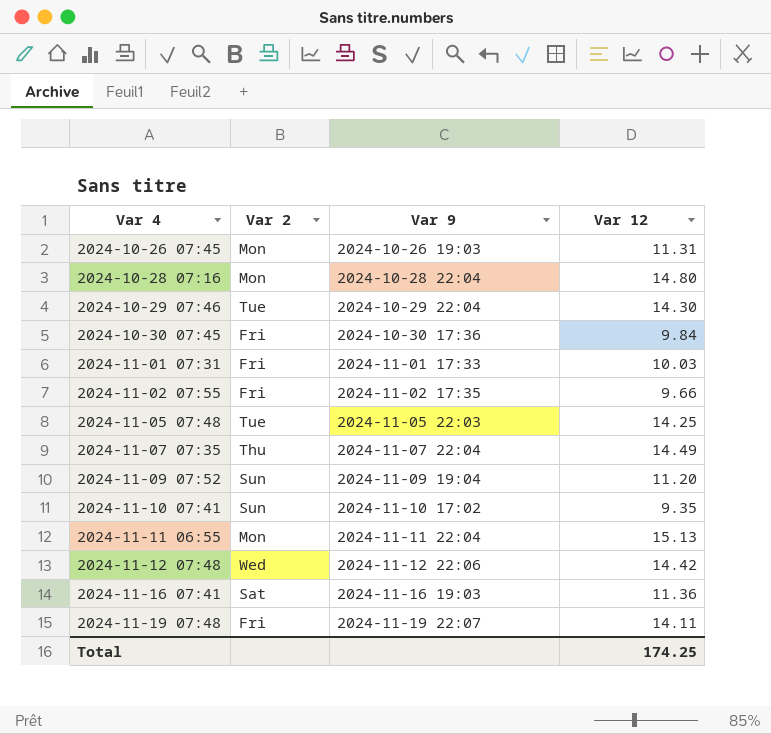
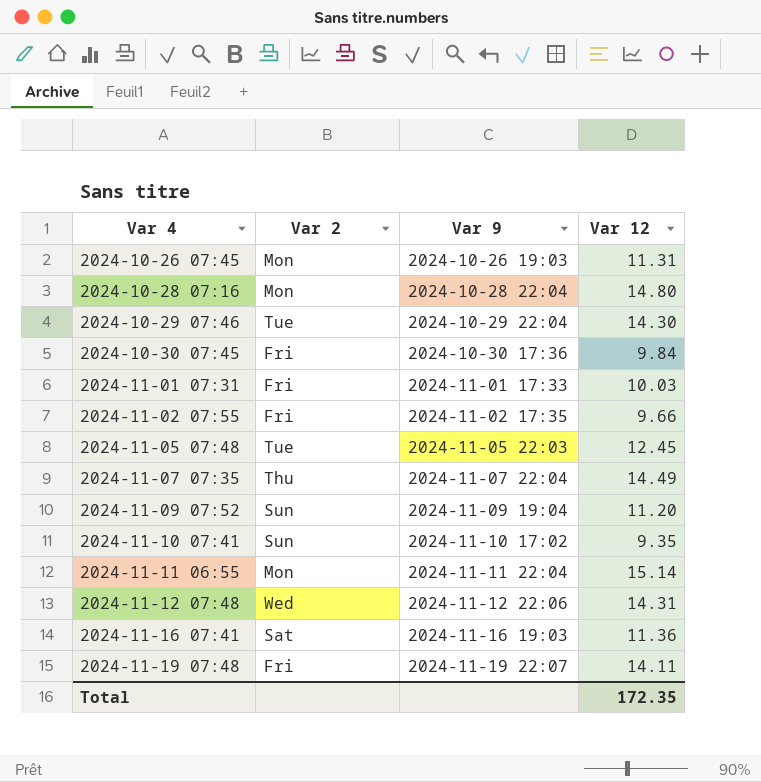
2024-11-05 07:48 | Var 12: 14.25 -> 12.45
2024-11-11 06:55 | Var 12: 15.13 -> 15.14
2024-11-12 07:48 | Var 12: 14.42 -> 14.31
Total | Var 12: 174.25 -> 172.35

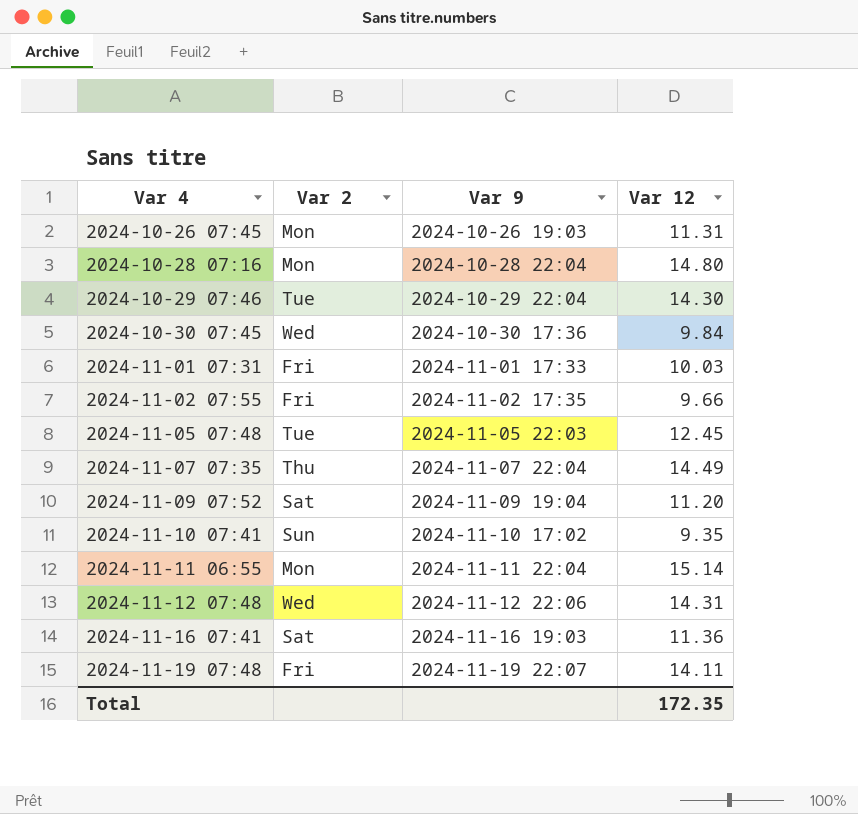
2024-10-30 07:45 | Var 2: Fri -> Wed
2024-11-09 07:52 | Var 2: Sun -> Sat

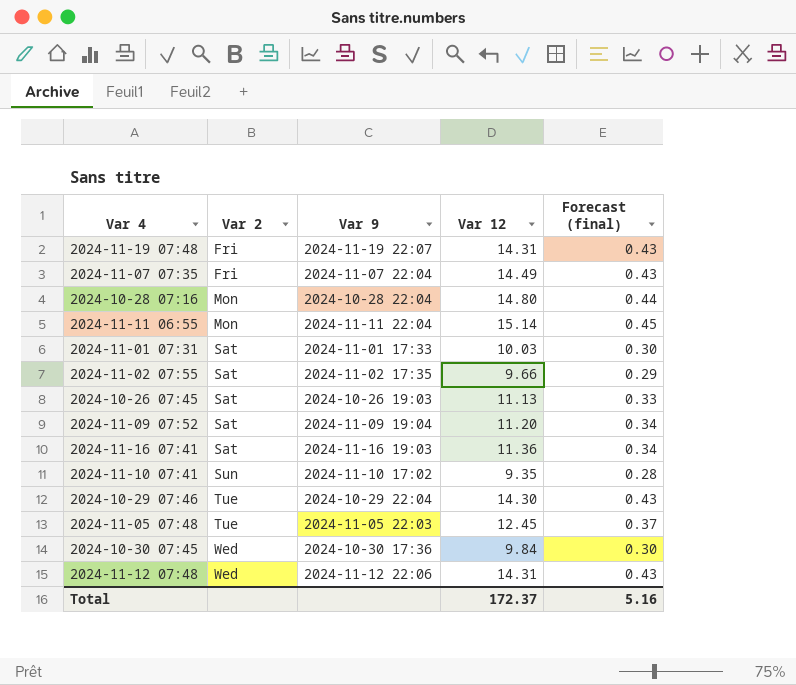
row order: Var 4 ascending -> Var 2 ascending
column Forecast (final) | formula: none -> [Var 12] * 0.03
2024-11-19 07:48 | Var 12: 14.11 -> 14.31
2024-11-07 07:35 | Var 2: Thu -> Fri
2024-11-01 07:31 | Var 2: Fri -> Sat
2024-11-02 07:55 | Var 2: Fri -> Sat
2024-10-26 07:45 | Var 2: Mon -> Sat
2024-10-26 07:45 | Var 12: 11.31 -> 11.13
Total | Var 12: 172.35 -> 172.37

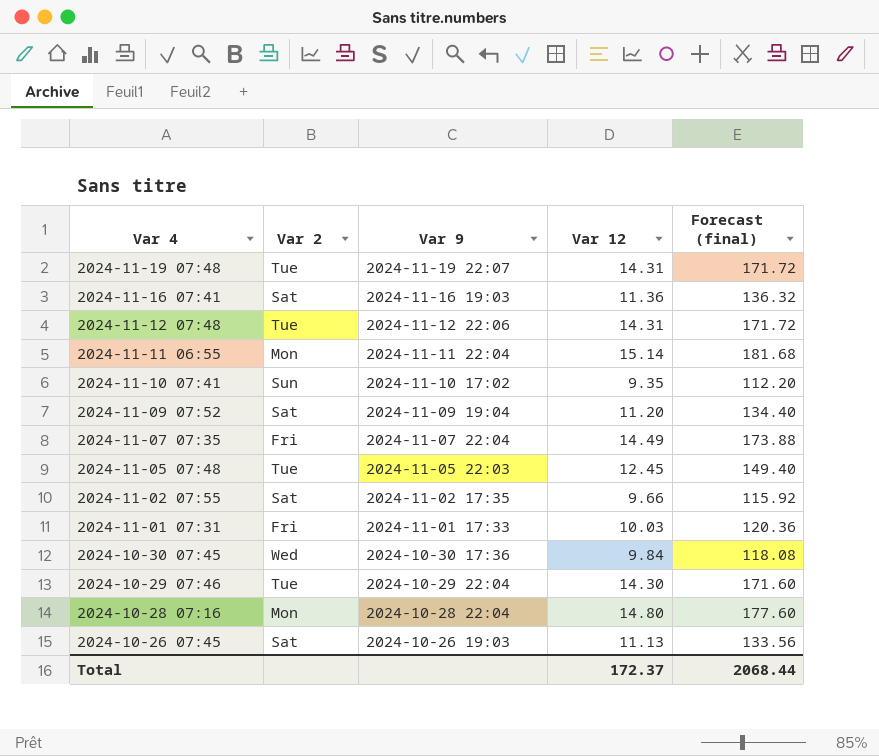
row order: Var 2 ascending -> Var 4 descending
column Forecast (final) | formula: [Var 12] * 0.03 -> [Var 12] * 12
2024-11-19 07:48 | Var 2: Fri -> Tue
2024-11-12 07:48 | Var 2: Wed -> Tue
2024-11-01 07:31 | Var 2: Sat -> Fri
Total | Forecast (final): 5.16 -> 2068.44

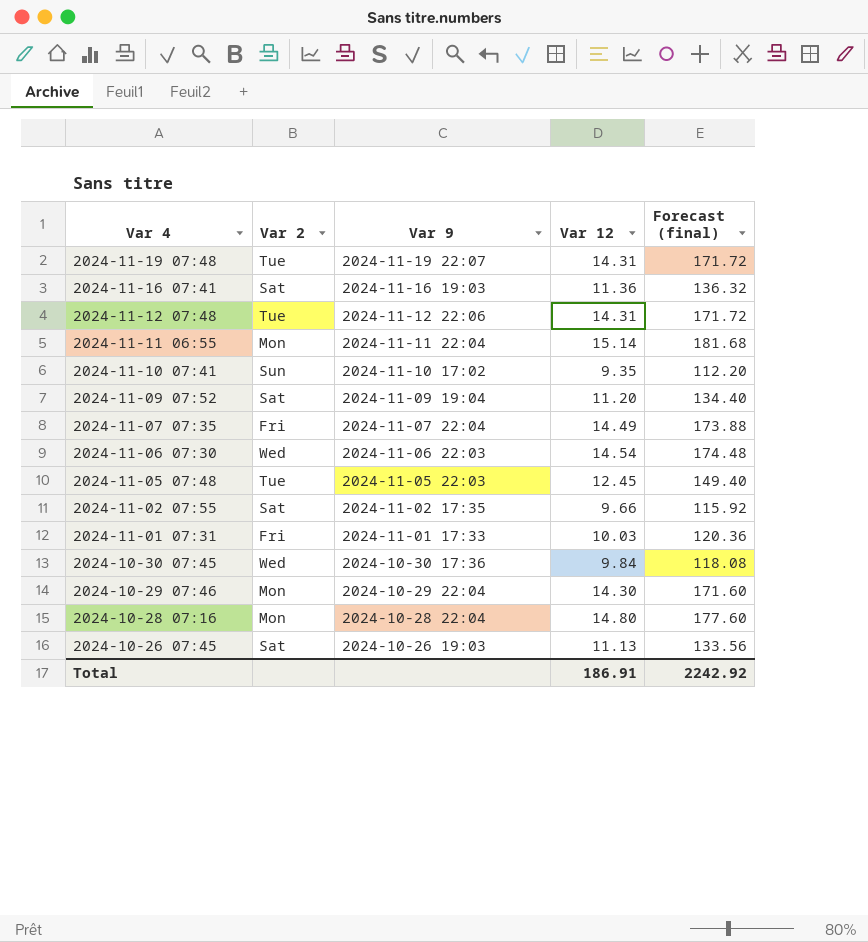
row 2024-11-06 07:30: none -> Wed | 2024-11-06 22:03 | 14.54 | 174.48
2024-10-29 07:46 | Var 2: Tue -> Mon
Total | Var 12: 172.37 -> 186.91
Total | Forecast (final): 2068.44 -> 2242.92

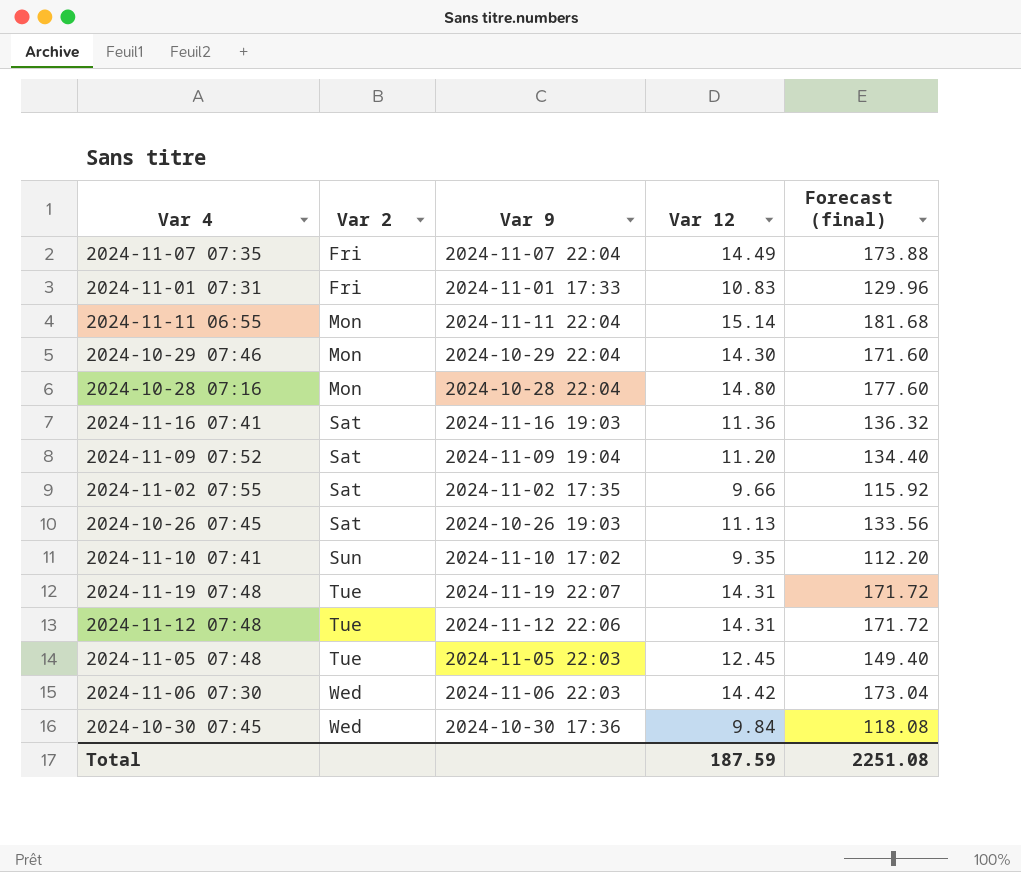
row order: Var 4 descending -> Var 2 ascending
2024-11-01 07:31 | Var 12: 10.03 -> 10.83
2024-11-01 07:31 | Forecast (final): 120.36 -> 129.96
2024-11-06 07:30 | Var 12: 14.54 -> 14.42
2024-11-06 07:30 | Forecast (final): 174.48 -> 173.04
Total | Var 12: 186.91 -> 187.59
Total | Forecast (final): 2242.92 -> 2251.08

